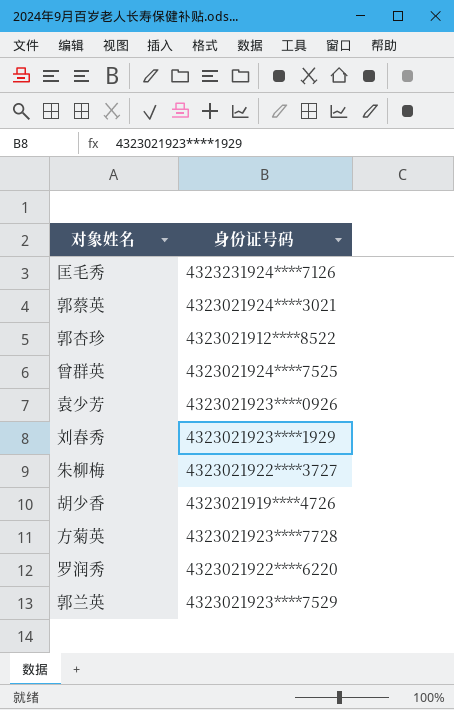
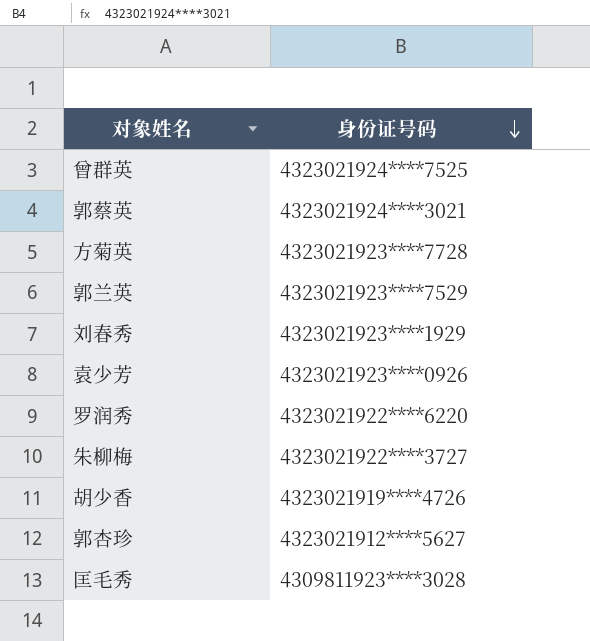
row order: none -> 身份证号码 descending
郭杏珍 | 身份证号码: 4323021912****8522 -> 4323021912****5627
匡毛秀 | 身份证号码: 4323231924****7126 -> 4309811923****3028

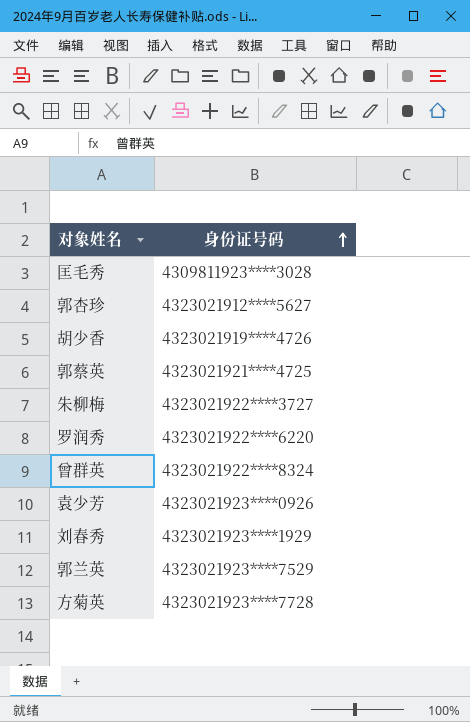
row order: 身份证号码 descending -> 身份证号码 ascending
郭蔡英 | 身份证号码: 4323021924****3021 -> 4323021921****4725
曾群英 | 身份证号码: 4323021924****7525 -> 4323021922****8324

